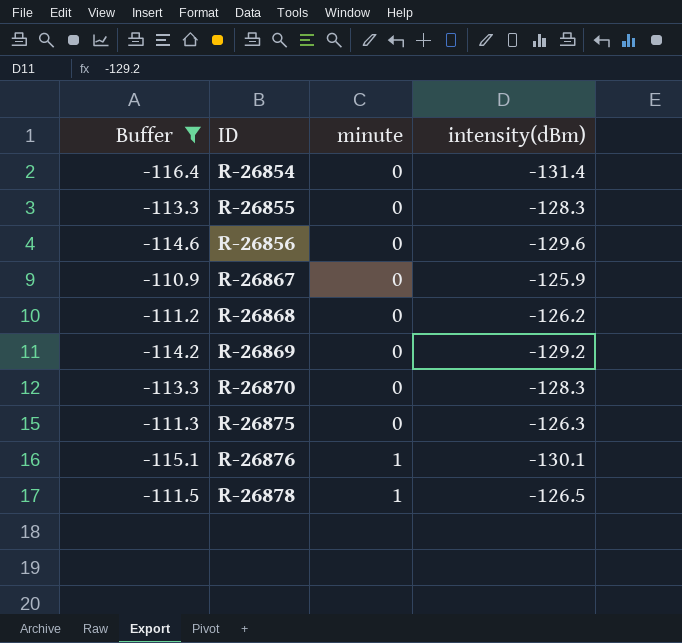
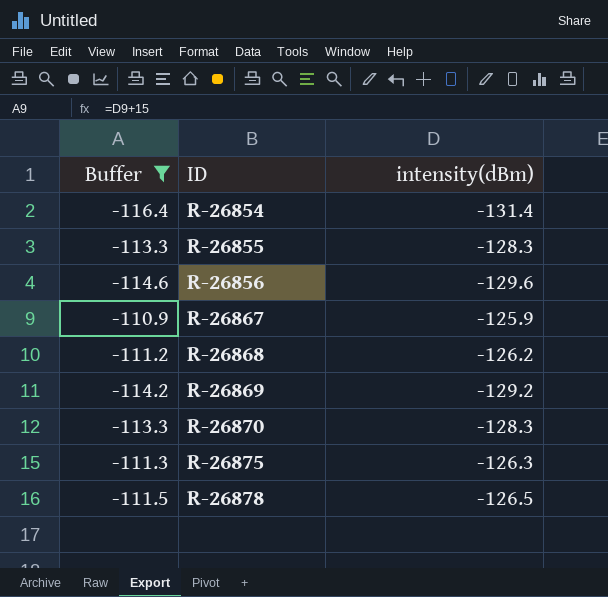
column minute | position: 3 -> none
row R-26876: -115.1 | 1 | -130.1 -> none

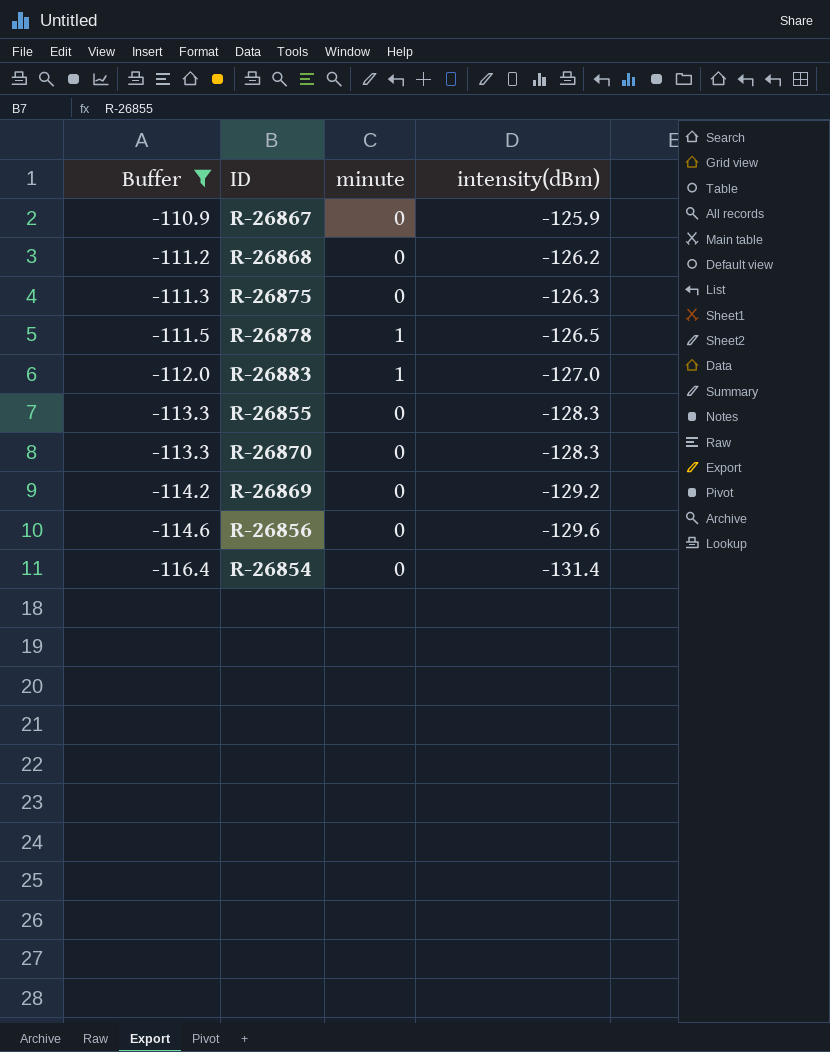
row order: ID ascending -> Buffer descending
column minute | position: none -> 3
row R-26883: none -> -112.0 | 1 | -127.0

